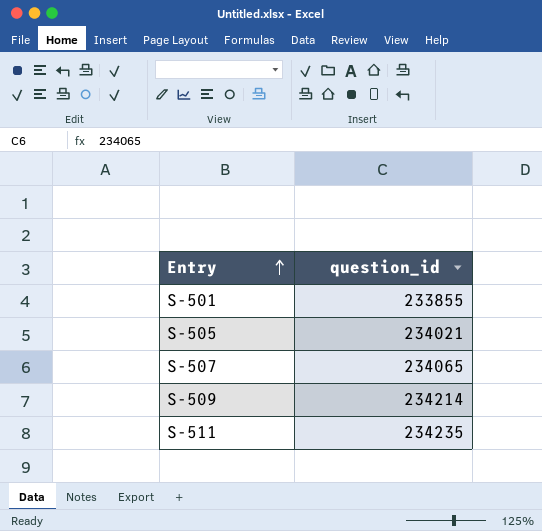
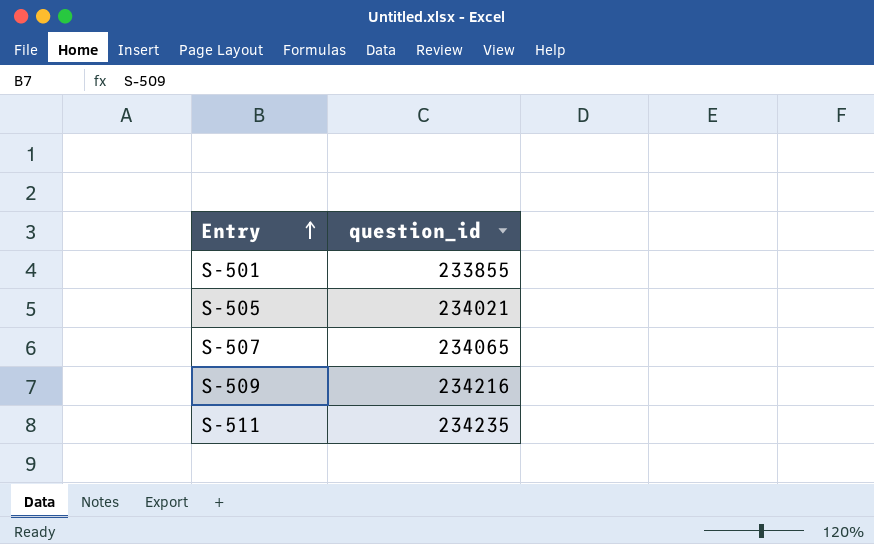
S-509 | question_id: 234214 -> 234216

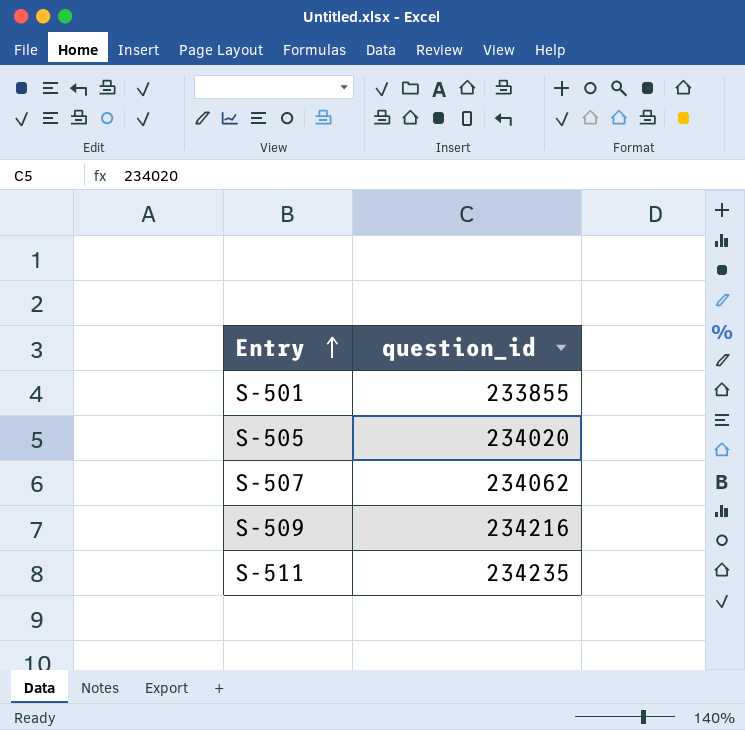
S-505 | question_id: 234021 -> 234020
S-507 | question_id: 234065 -> 234062

